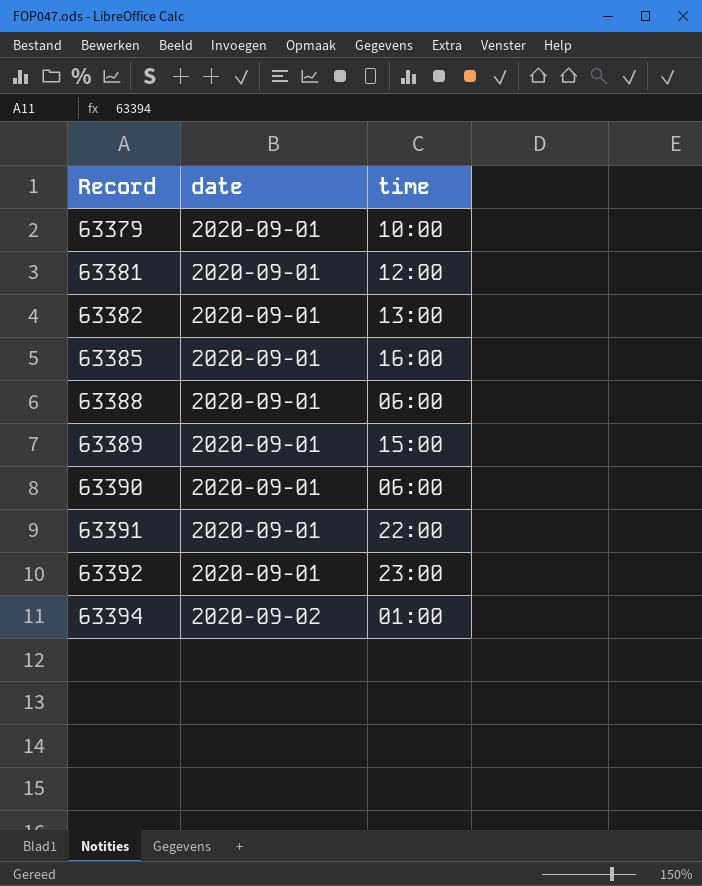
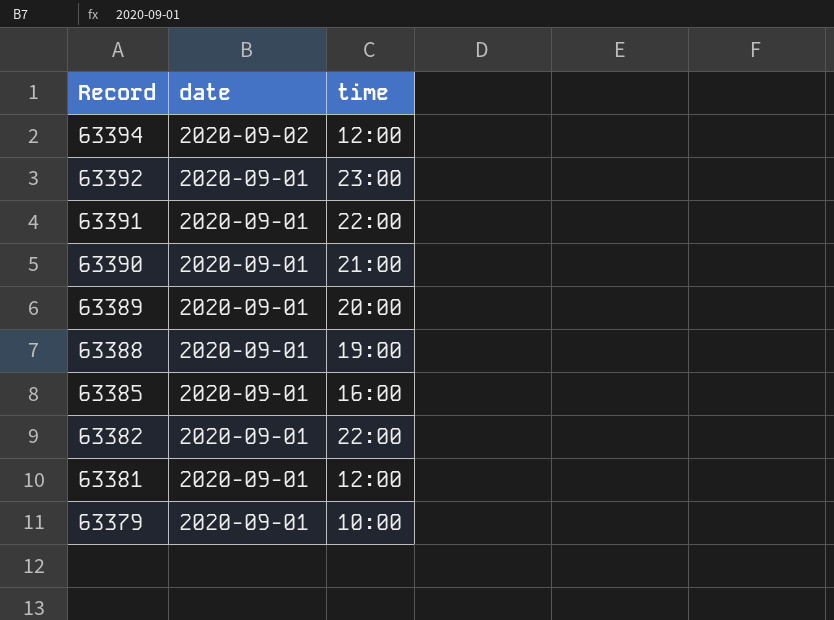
row order: Record ascending -> Record descending
63394 | time: 01:00 -> 12:00
63390 | time: 06:00 -> 21:00
63389 | time: 15:00 -> 20:00
63388 | time: 06:00 -> 19:00
63382 | time: 13:00 -> 22:00

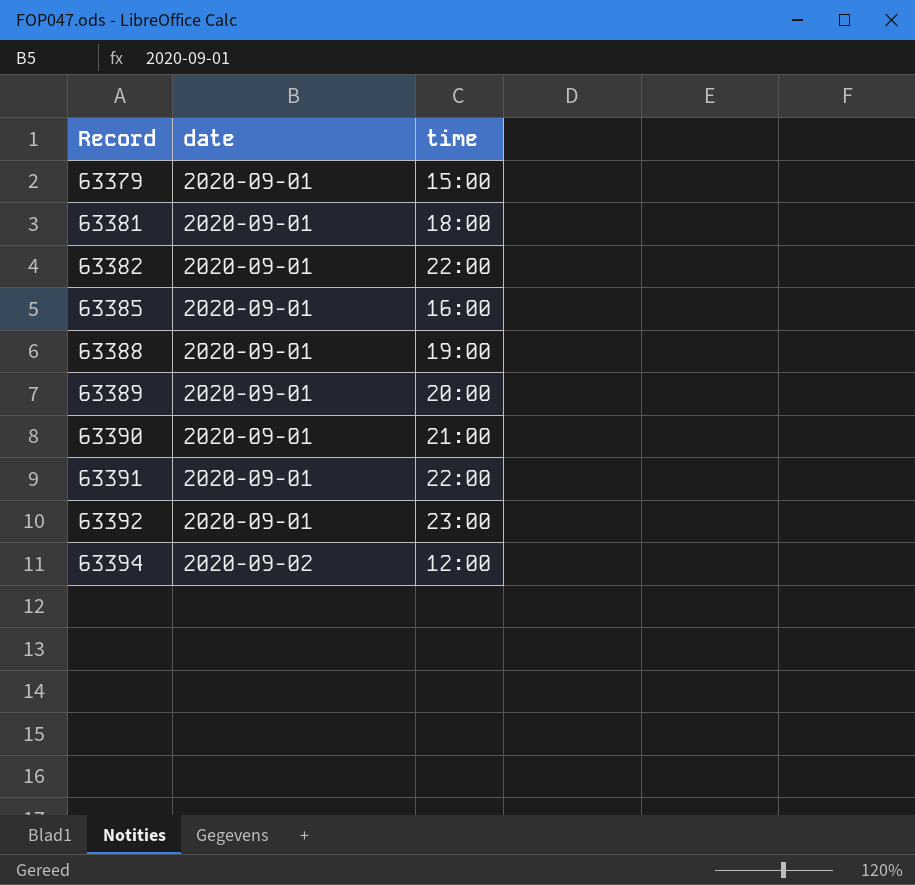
row order: Record descending -> Record ascending
63379 | time: 10:00 -> 15:00
63381 | time: 12:00 -> 18:00

